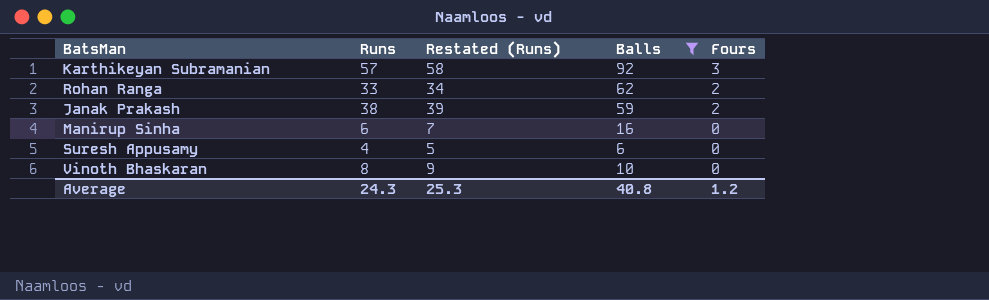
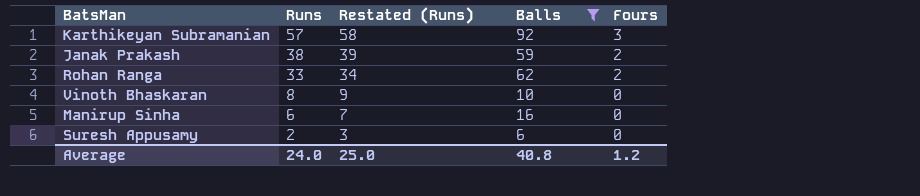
row order: Fours descending -> Runs descending
Suresh Appusamy | Runs: 4 -> 2
Suresh Appusamy | Restated (Runs): 5 -> 3
Average | Runs: 24.3 -> 24.0
Average | Restated (Runs): 25.3 -> 25.0

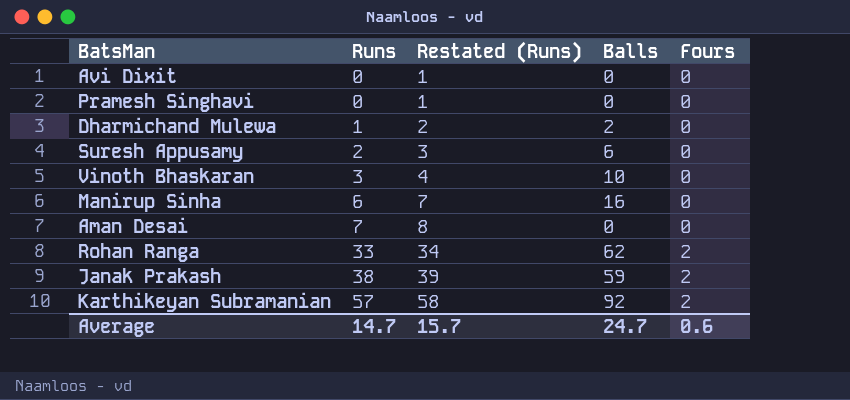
filter: Balls >= 6 -> none
row order: Runs descending -> Runs ascending
Vinoth Bhaskaran | Runs: 8 -> 3
Vinoth Bhaskaran | Restated (Runs): 9 -> 4
Karthikeyan Subramanian | Fours: 3 -> 2
Average | Runs: 24.0 -> 14.7
Average | Restated (Runs): 25.0 -> 15.7
Average | Balls: 40.8 -> 24.7
Average | Fours: 1.2 -> 0.6

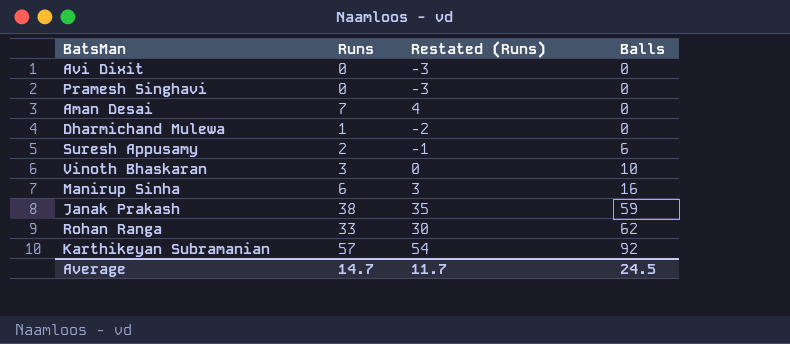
row order: Runs ascending -> Balls ascending
column Fours | position: 5 -> none
column Restated (Runs) | formula: [Runs] + 1 -> [Runs] - 3
Dharmichand Mulewa | Balls: 2 -> 0
Average | Restated (Runs): 15.7 -> 11.7
Average | Balls: 24.7 -> 24.5

